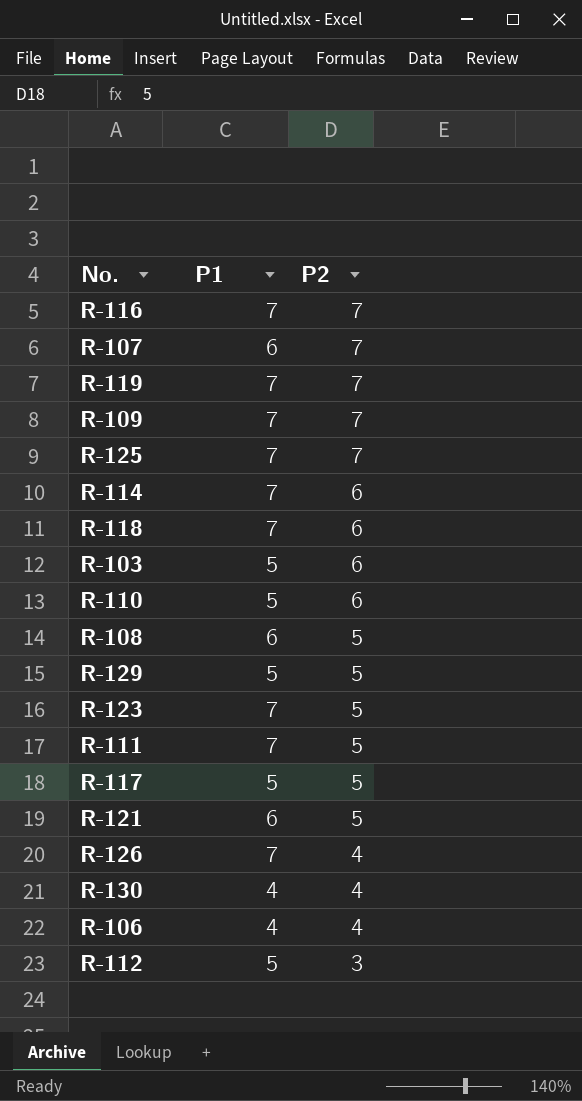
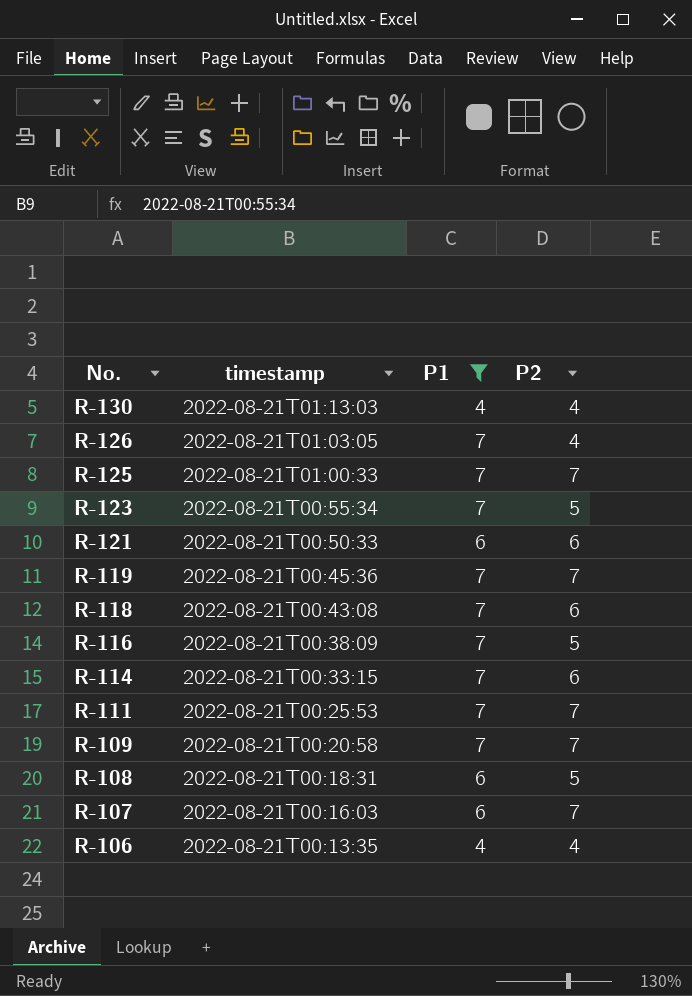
filter: none -> P1 != 5
row order: P2 descending -> No. descending
column timestamp | position: none -> 2
R-121 | P2: 5 -> 6
R-116 | P2: 7 -> 5
R-111 | P2: 5 -> 7

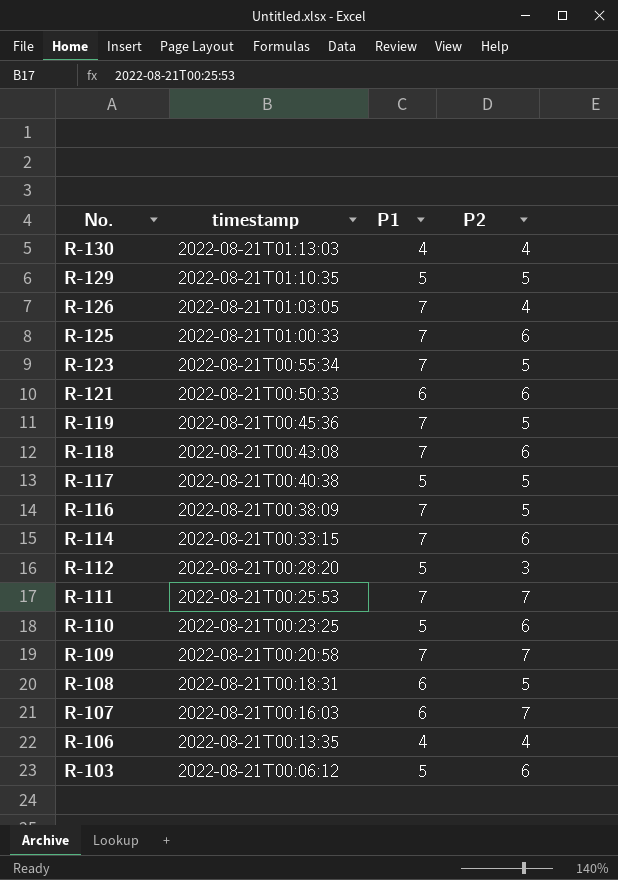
filter: P1 != 5 -> none
R-125 | P2: 7 -> 6
R-119 | P2: 7 -> 5

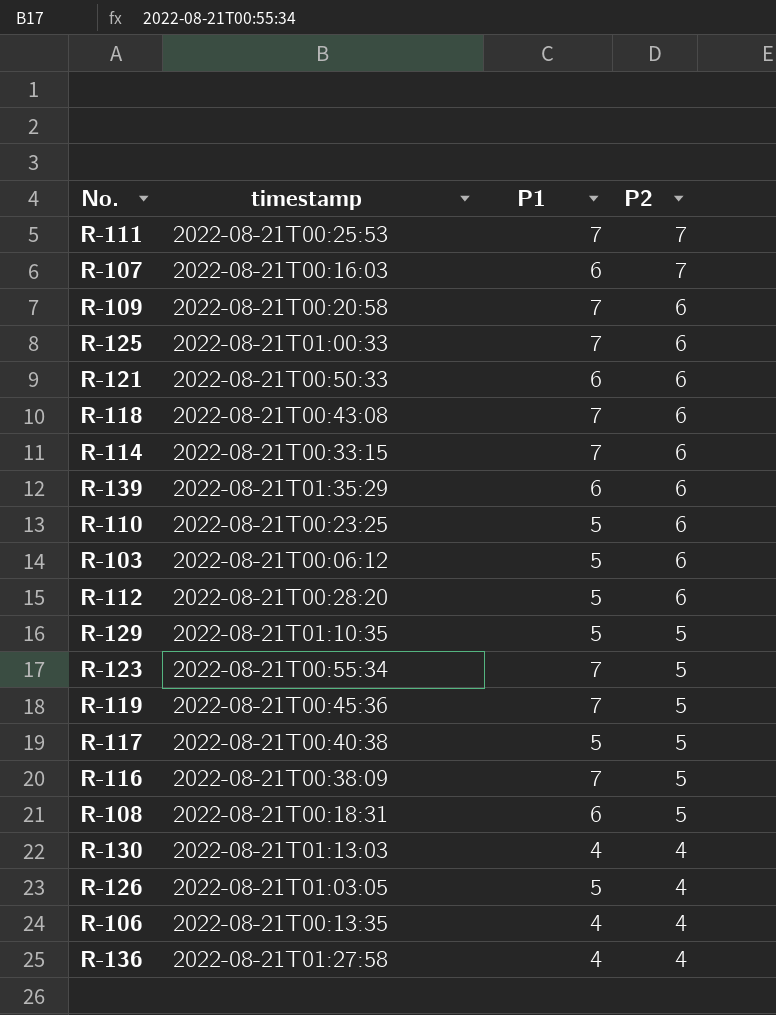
row order: No. descending -> P2 descending
R-109 | P2: 7 -> 6
row R-139: none -> 2022-08-21T01:35:29 | 6 | 6
R-112 | P2: 3 -> 6
R-126 | P1: 7 -> 5
row R-136: none -> 2022-08-21T01:27:58 | 4 | 4

